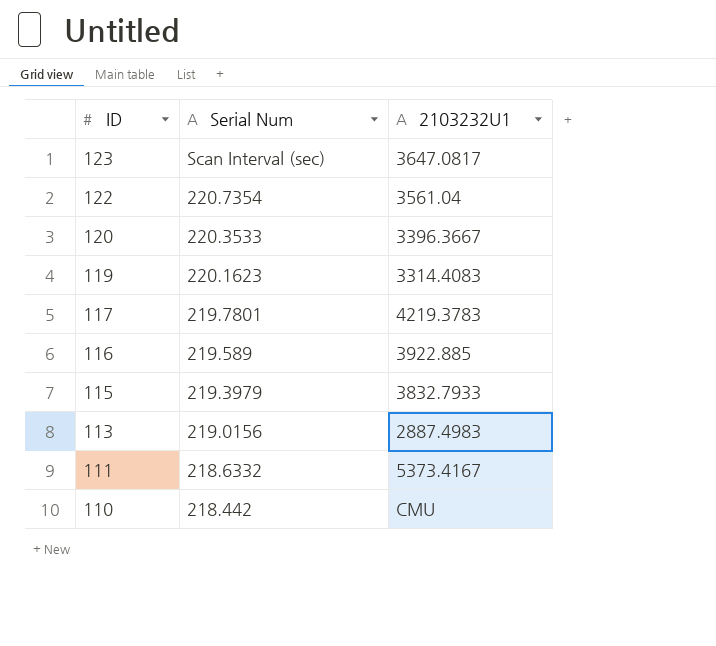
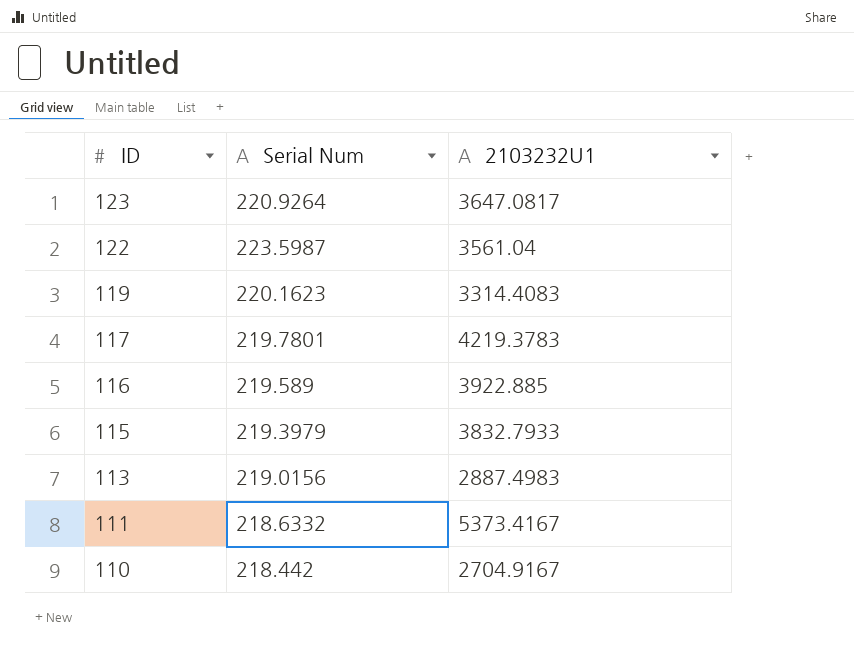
row 120: 220.3533 | 3396.3667 -> none
123 | Serial Num: Scan Interval (sec) -> 220.9264
122 | Serial Num: 220.7354 -> 223.5987
110 | 2103232U1: CMU -> 2704.9167

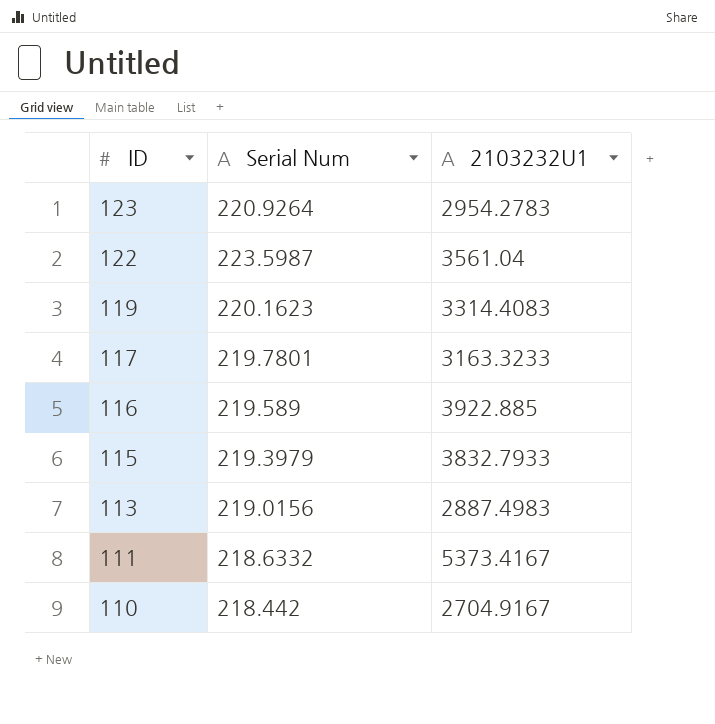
123 | 2103232U1: 3647.0817 -> 2954.2783
117 | 2103232U1: 4219.3783 -> 3163.3233

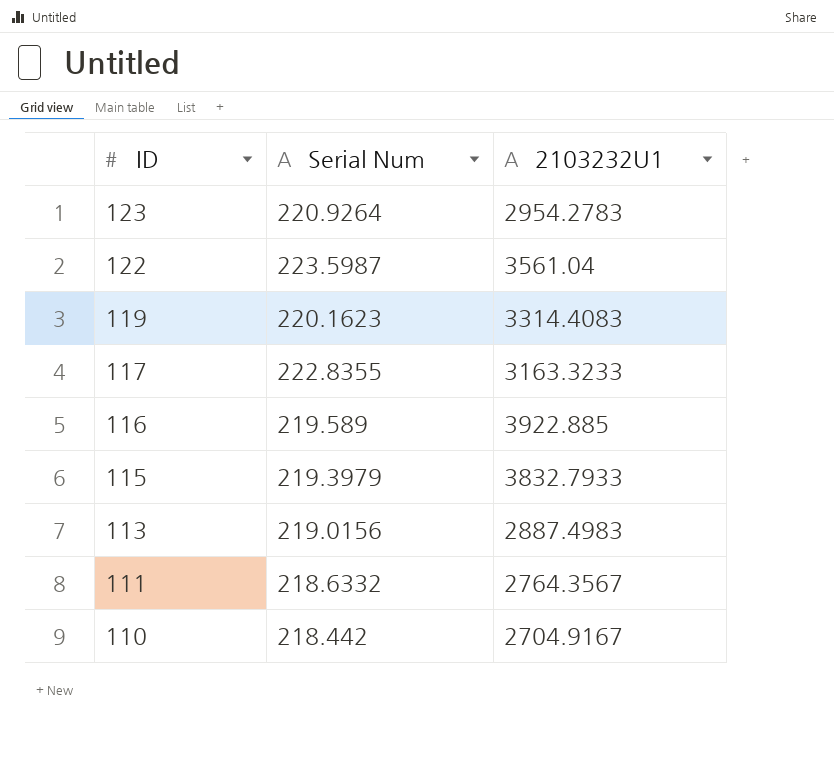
117 | Serial Num: 219.7801 -> 222.8355
111 | 2103232U1: 5373.4167 -> 2764.3567

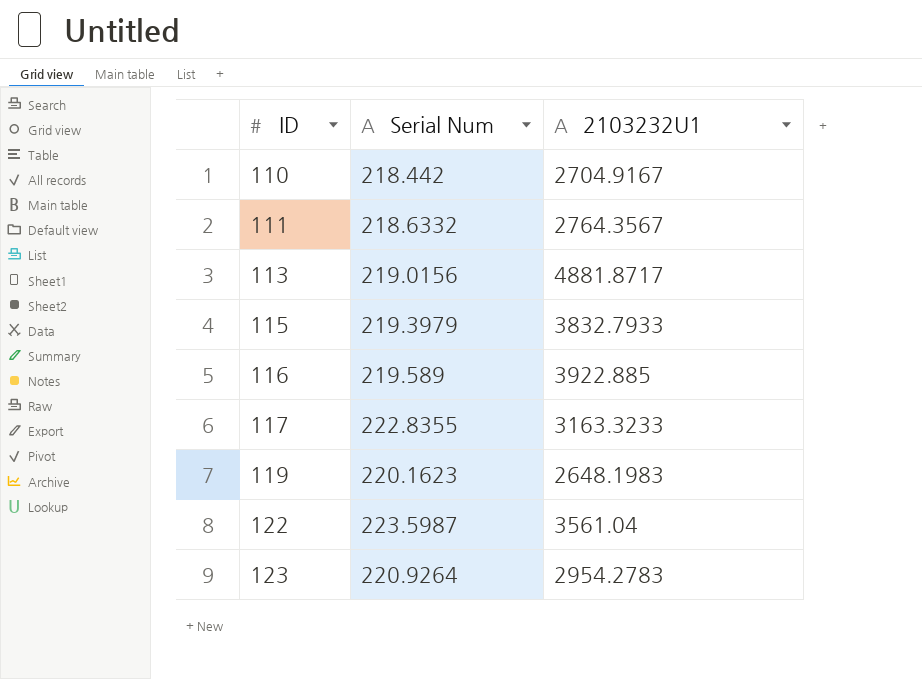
row order: ID descending -> ID ascending
113 | 2103232U1: 2887.4983 -> 4881.8717
119 | 2103232U1: 3314.4083 -> 2648.1983

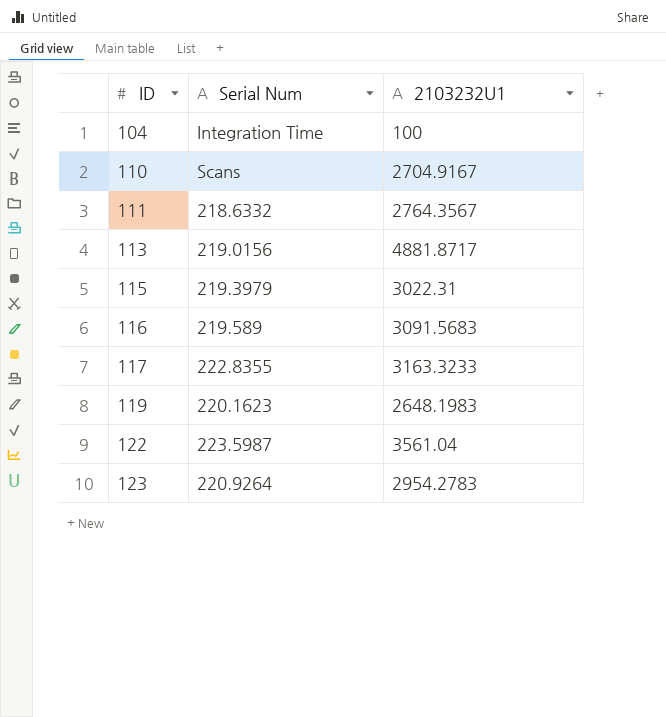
row 104: none -> Integration Time | 100
110 | Serial Num: 218.442 -> Scans
115 | 2103232U1: 3832.7933 -> 3022.31
116 | 2103232U1: 3922.885 -> 3091.5683

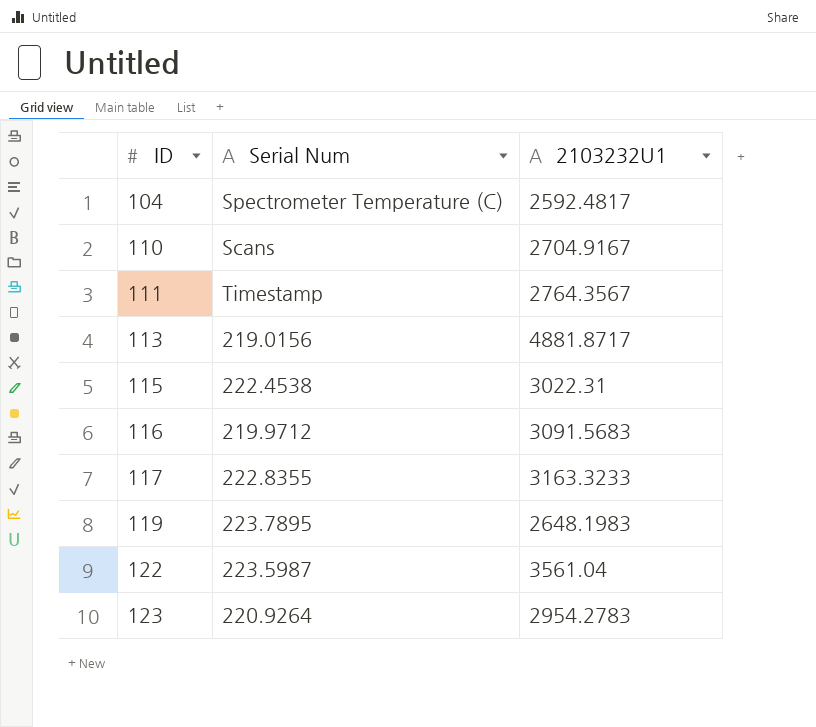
104 | Serial Num: Integration Time -> Spectrometer Temperature (C)
104 | 2103232U1: 100 -> 2592.4817
111 | Serial Num: 218.6332 -> Timestamp
115 | Serial Num: 219.3979 -> 222.4538
116 | Serial Num: 219.589 -> 219.9712
119 | Serial Num: 220.1623 -> 223.7895

